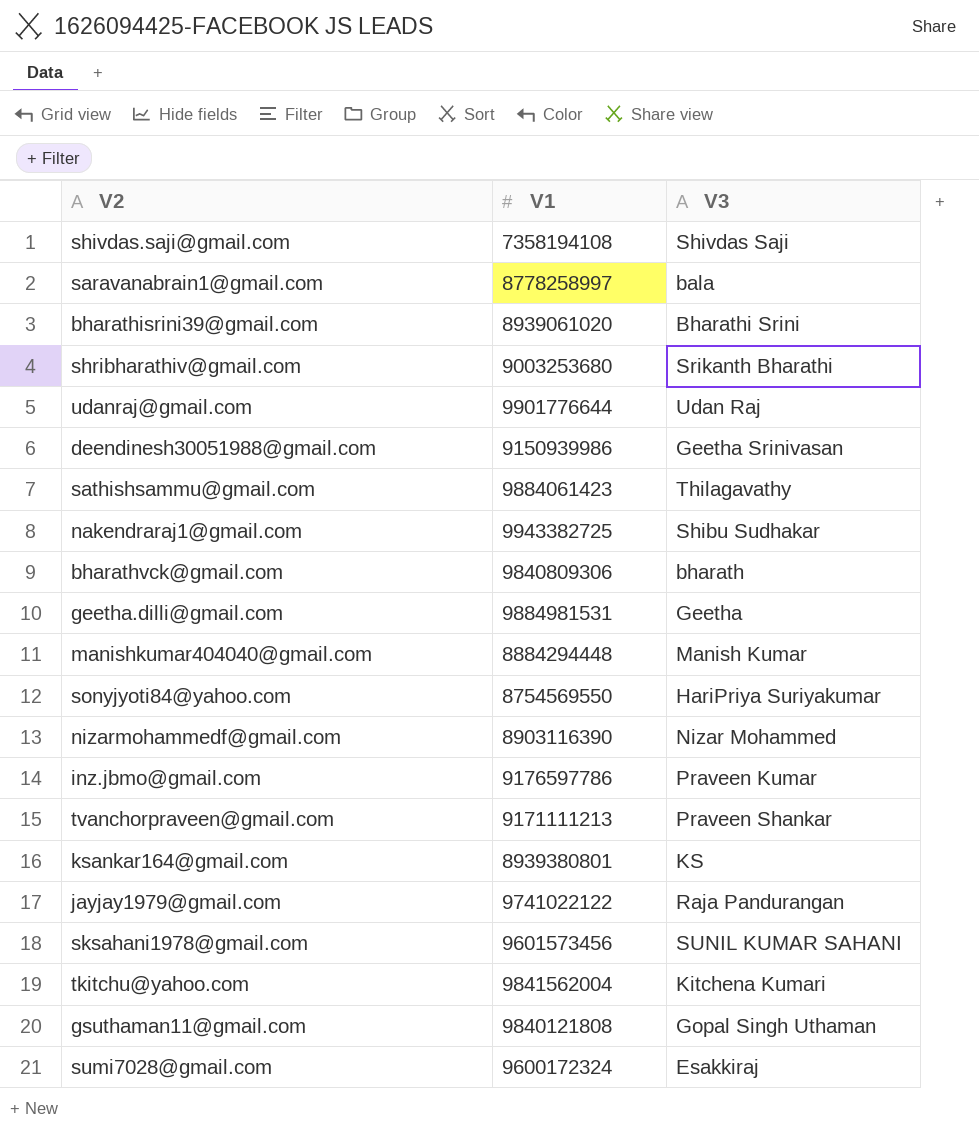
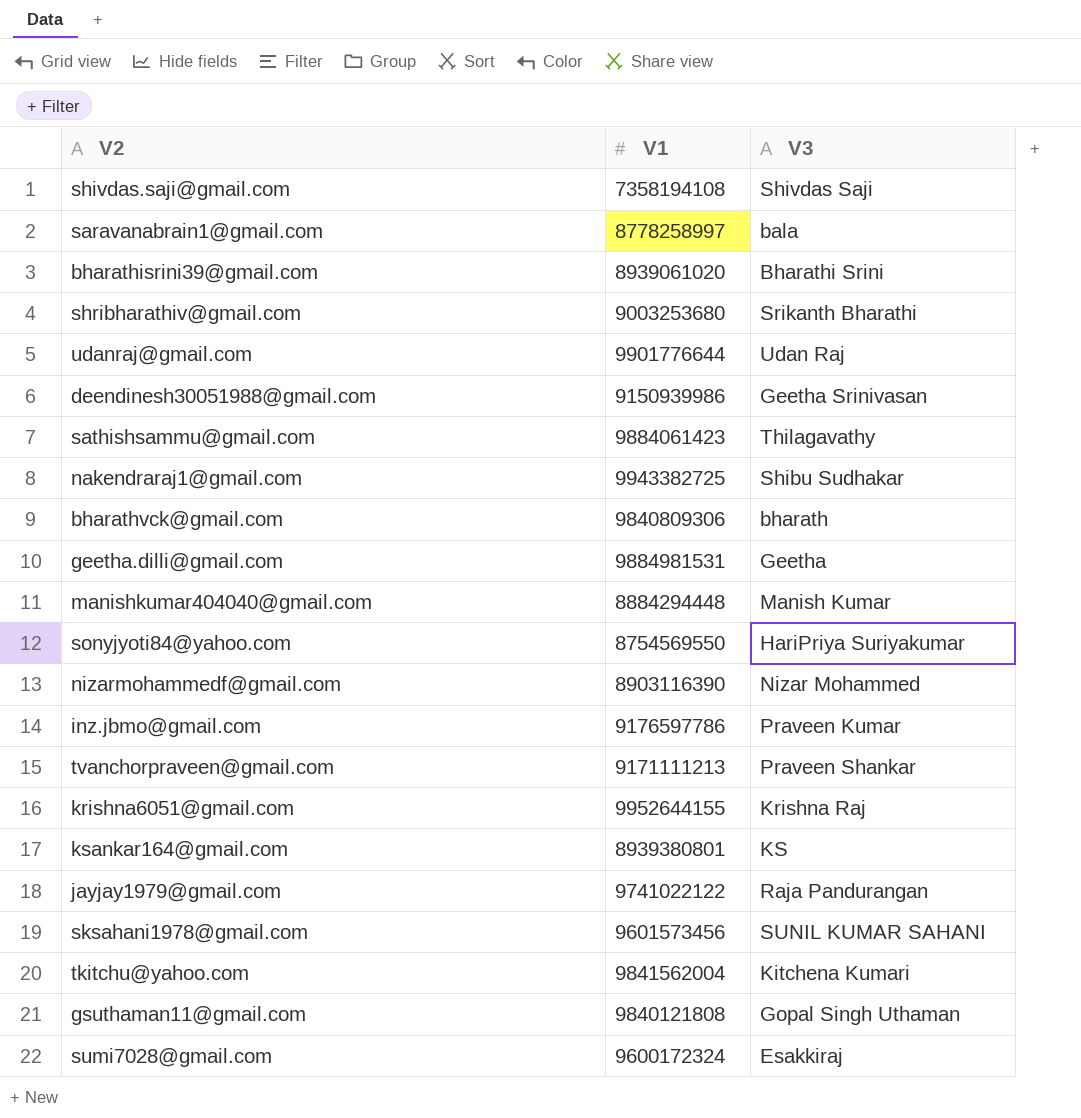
row krishna6051@gmail.com: none -> 9952644155 | Krishna Raj

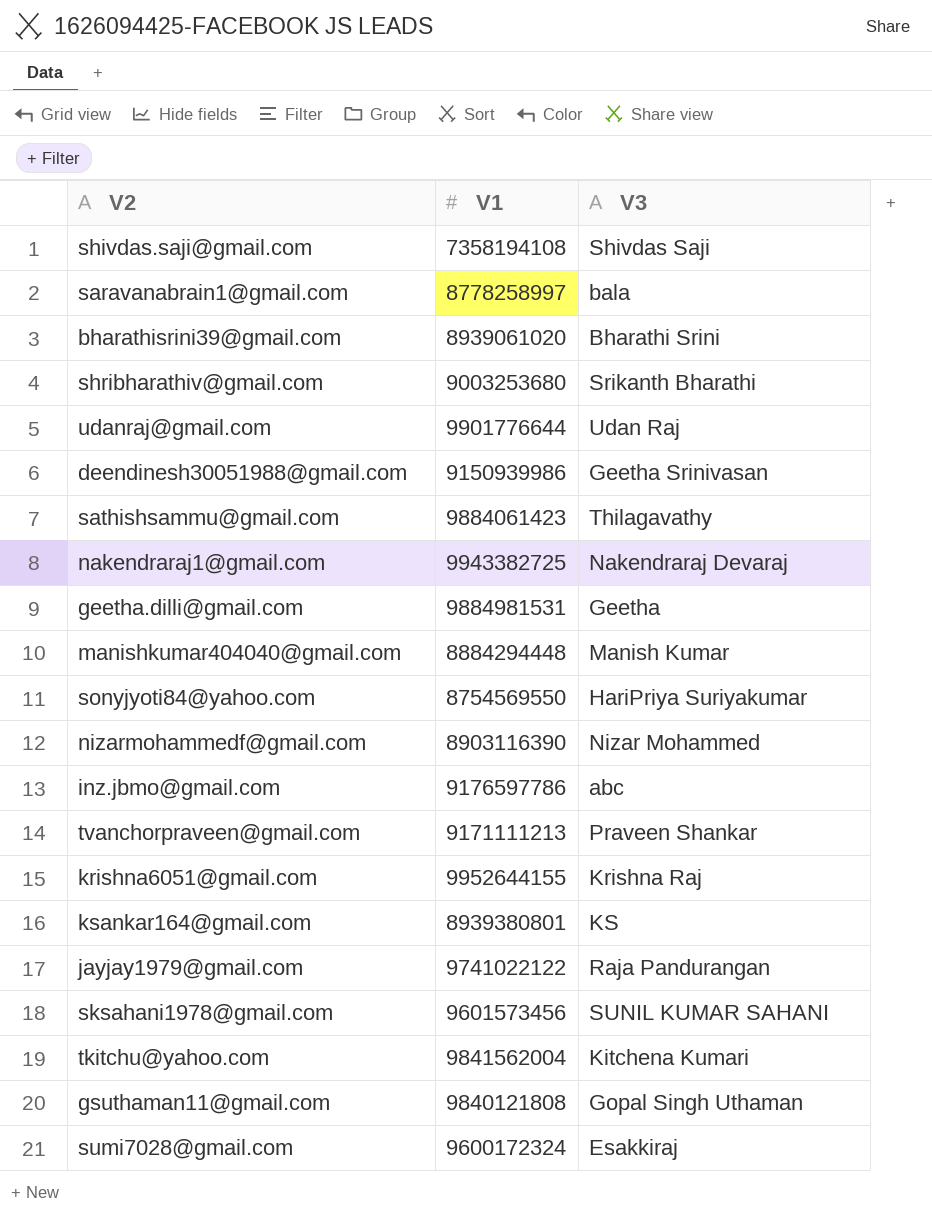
row bharathvck@gmail.com: 9840809306 | bharath -> none
nakendraraj1@gmail.com | V3: Shibu Sudhakar -> Nakendraraj Devaraj
inz.jbmo@gmail.com | V3: Praveen Kumar -> abc

